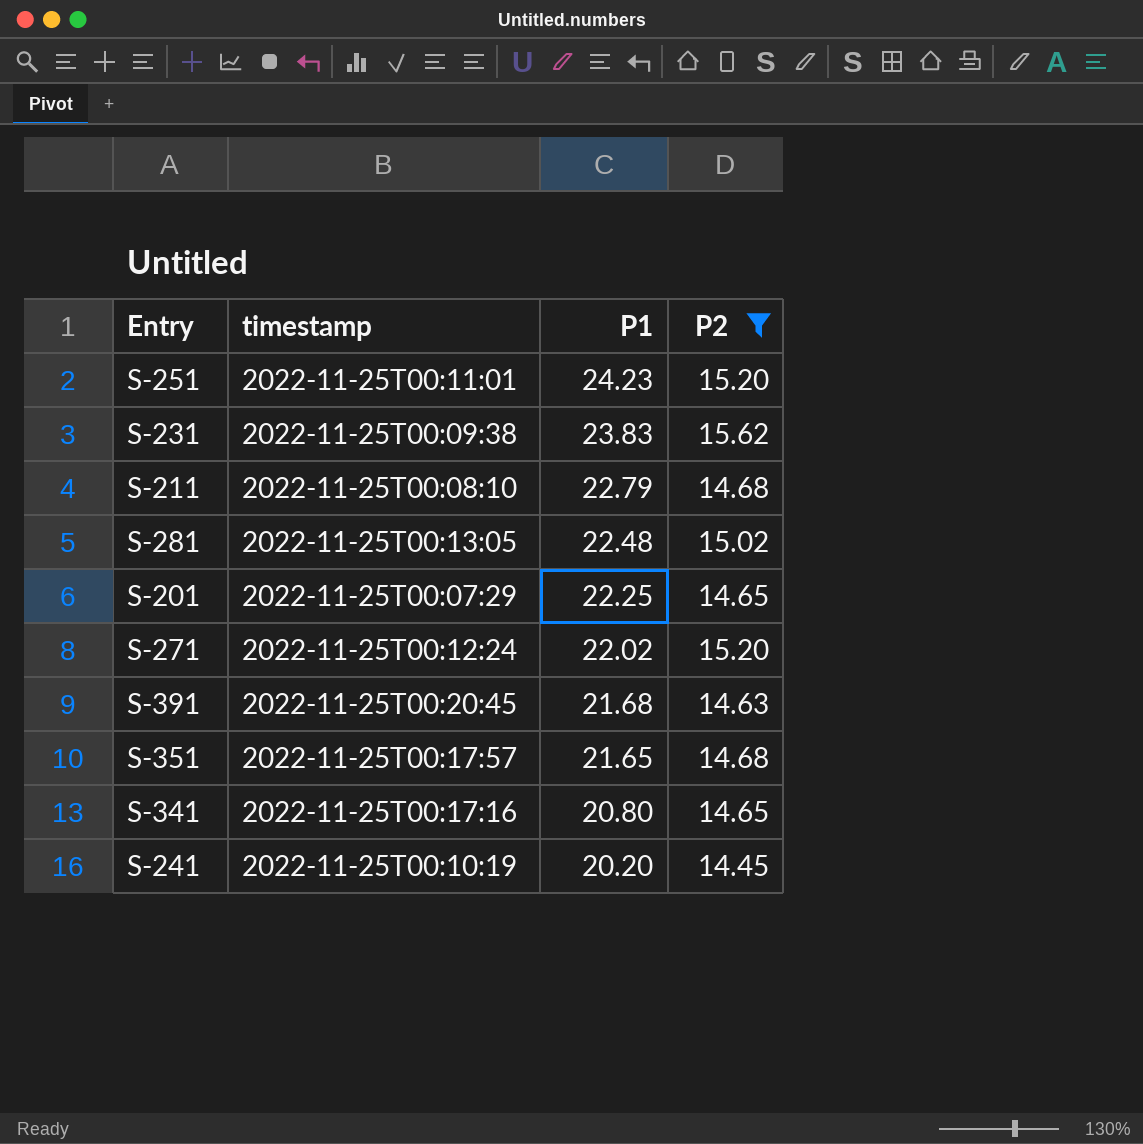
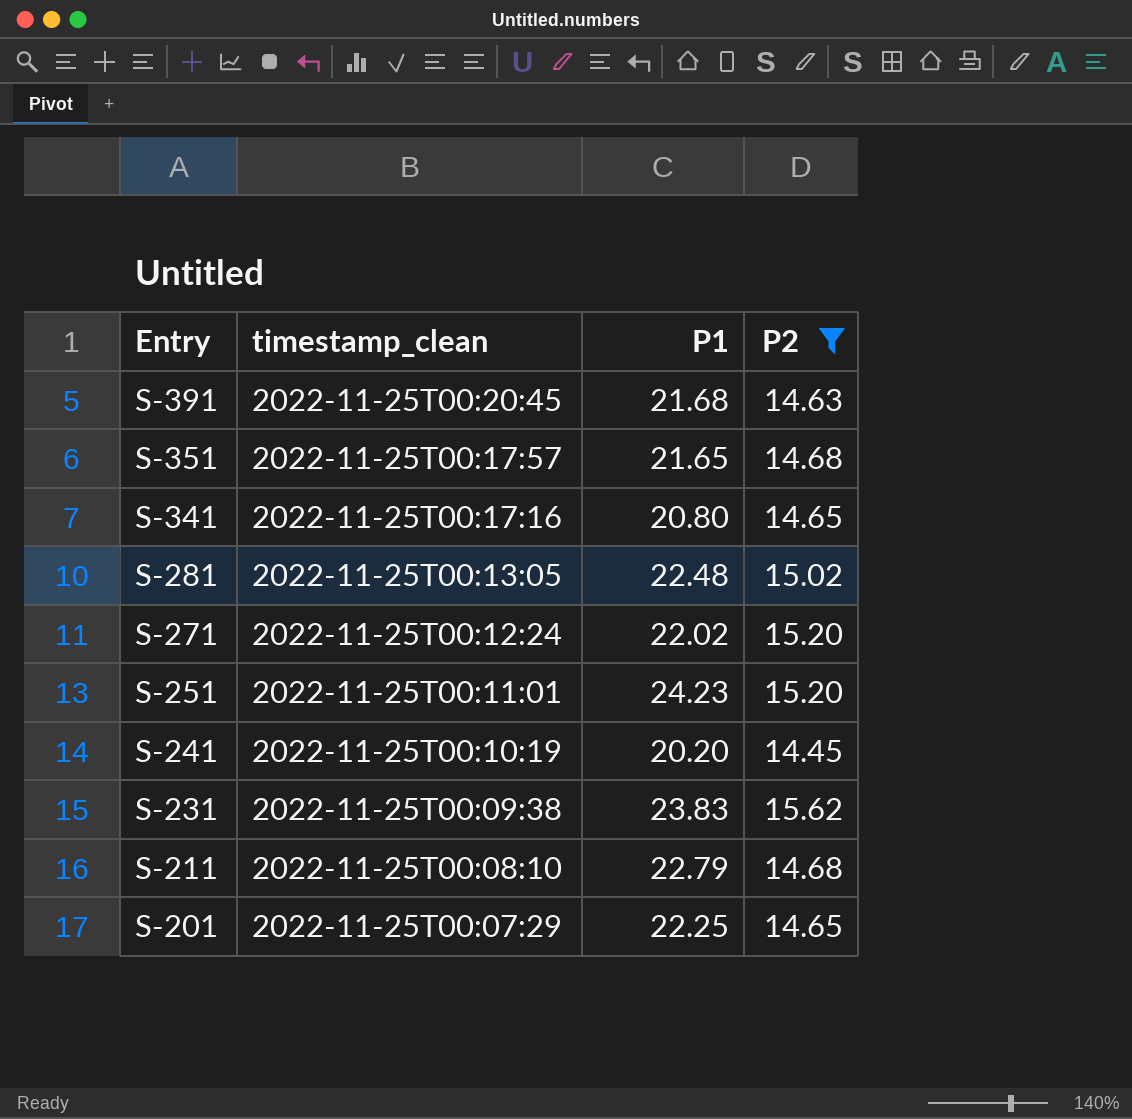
row order: P1 descending -> Entry descending
column name: timestamp -> timestamp_clean

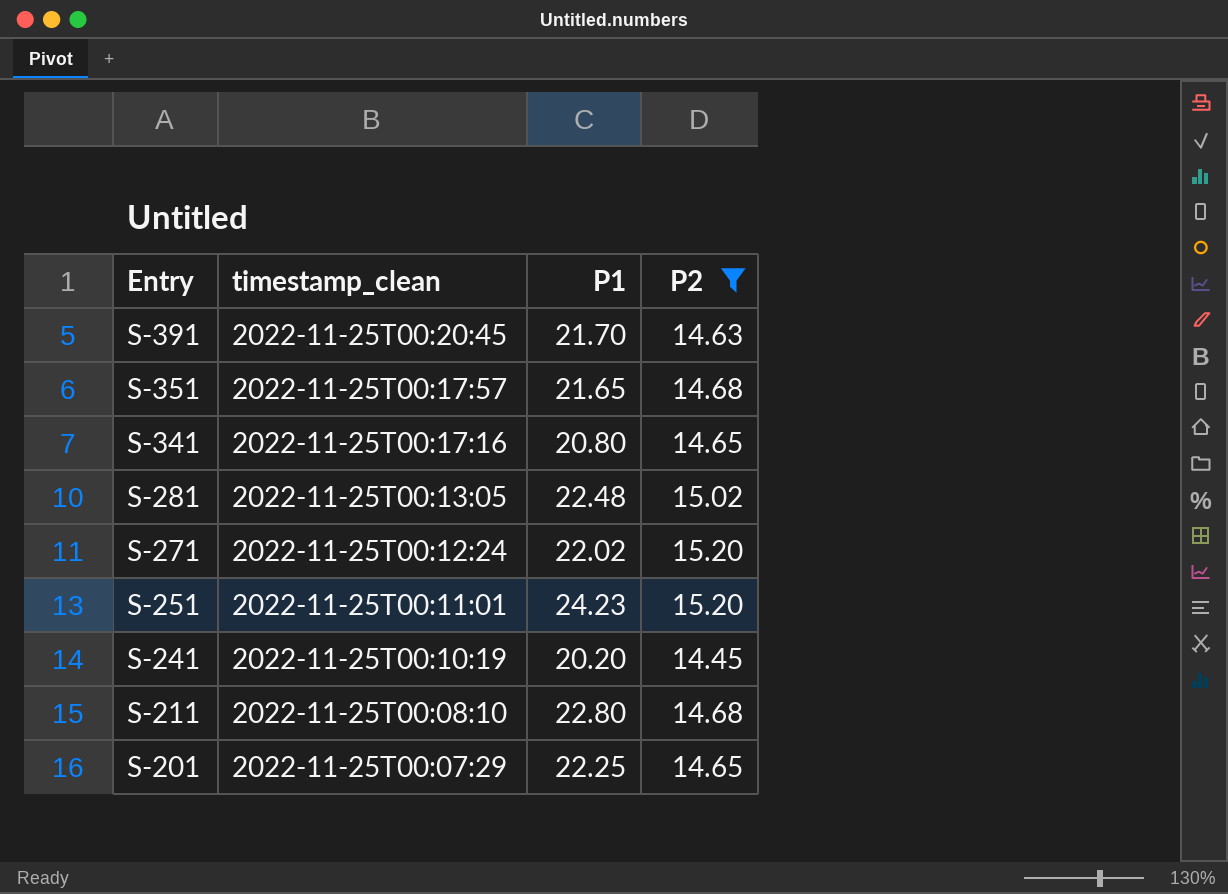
row S-231: 2022-11-25T00:09:38 | 23.83 | 15.62 -> none
S-391 | P1: 21.68 -> 21.70
S-211 | P1: 22.79 -> 22.80

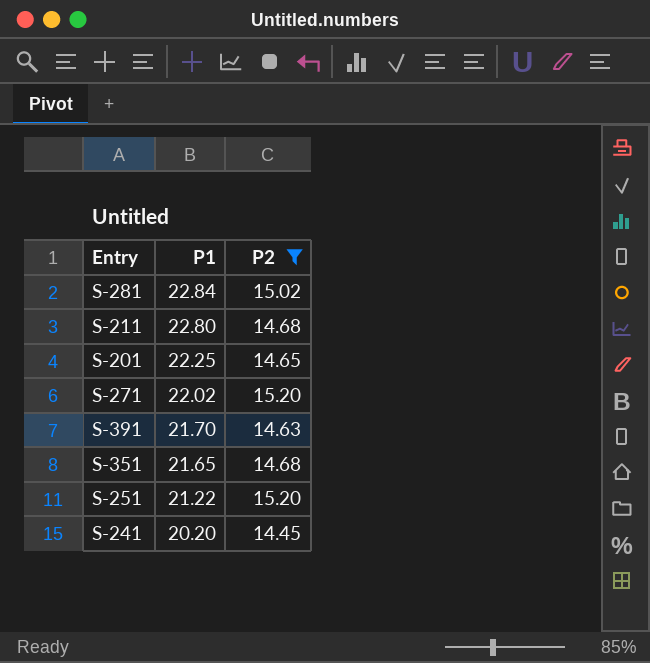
row order: Entry descending -> P1 descending
column timestamp_clean | position: 2 -> none
row S-341: 2022-11-25T00:17:16 | 20.80 | 14.65 -> none
S-281 | P1: 22.48 -> 22.84
S-251 | P1: 24.23 -> 21.22

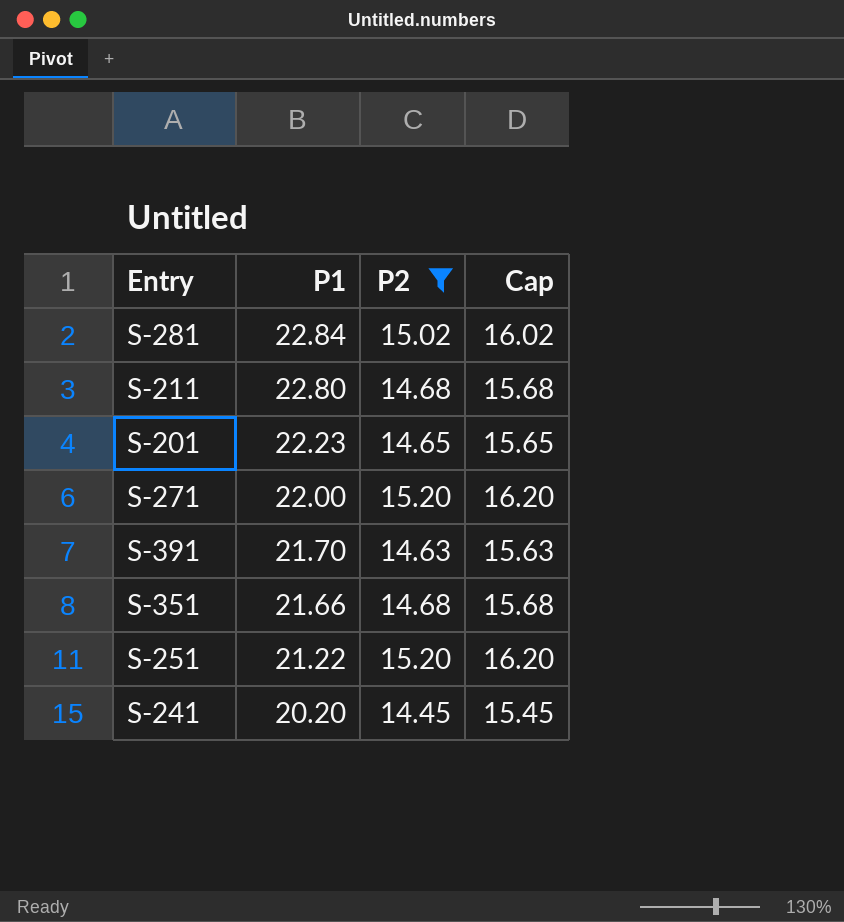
column Cap | formula: none -> [P2] + 1
S-201 | P1: 22.25 -> 22.23
S-271 | P1: 22.02 -> 22.00
S-351 | P1: 21.65 -> 21.66

